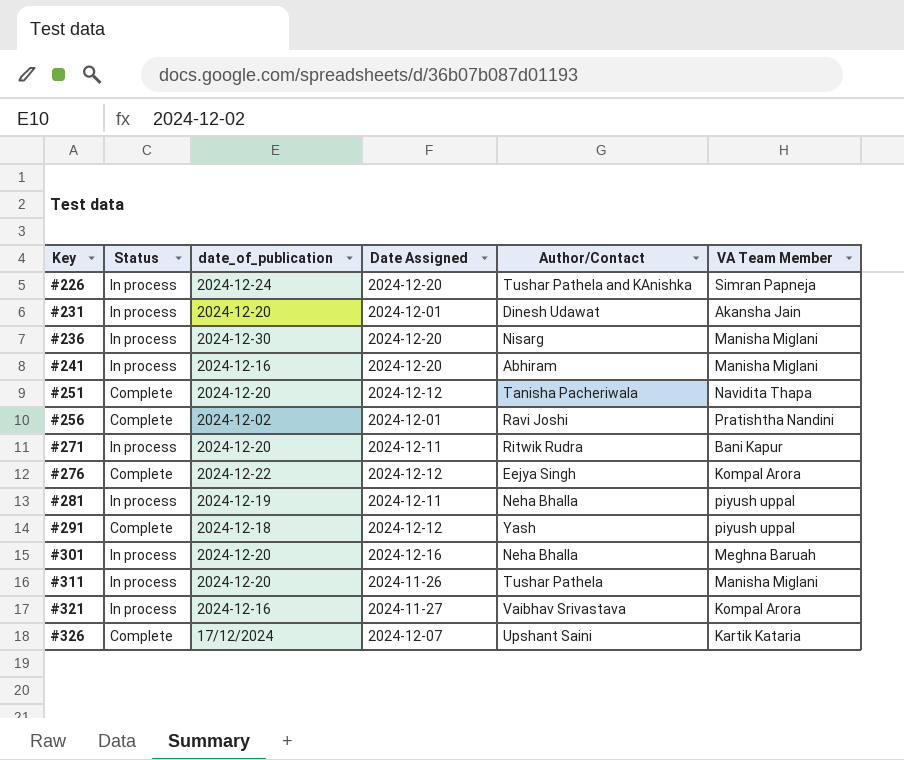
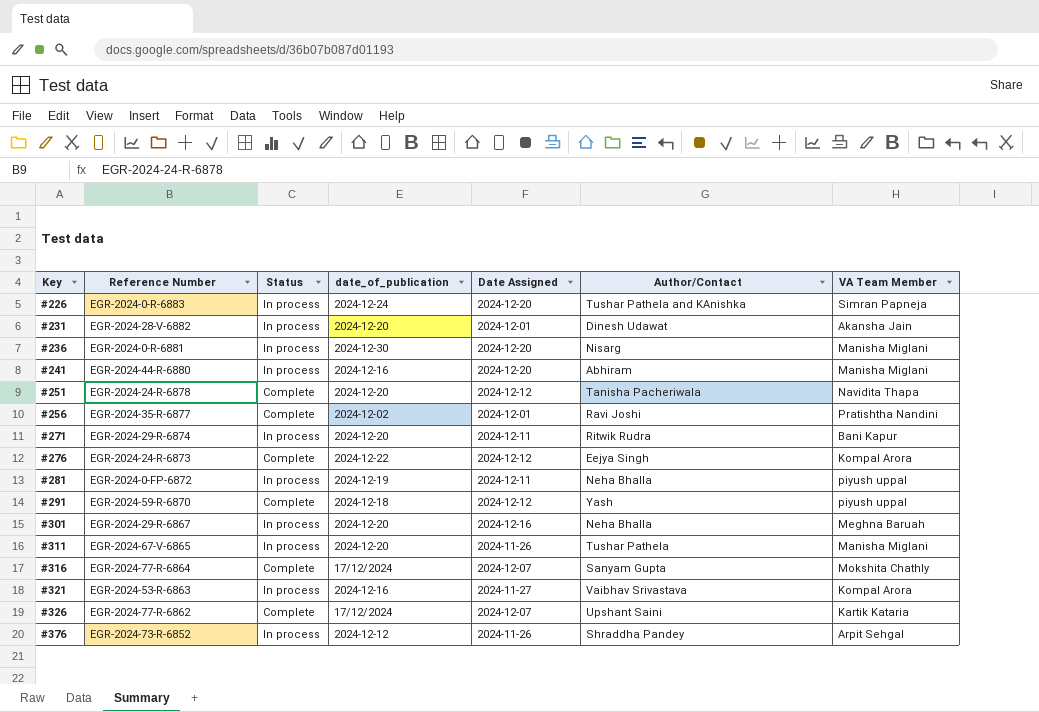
column Reference Number | position: none -> 2
row #316: none -> EGR-2024-77-R-6864 | Complete | 17/12/2024 | 2024-12-07 | Sanyam Gupta | Mokshita Chathly
row #376: none -> EGR-2024-73-R-6852 | In process | 2024-12-12 | 2024-11-26 | Shraddha Pandey | Arpit Sehgal

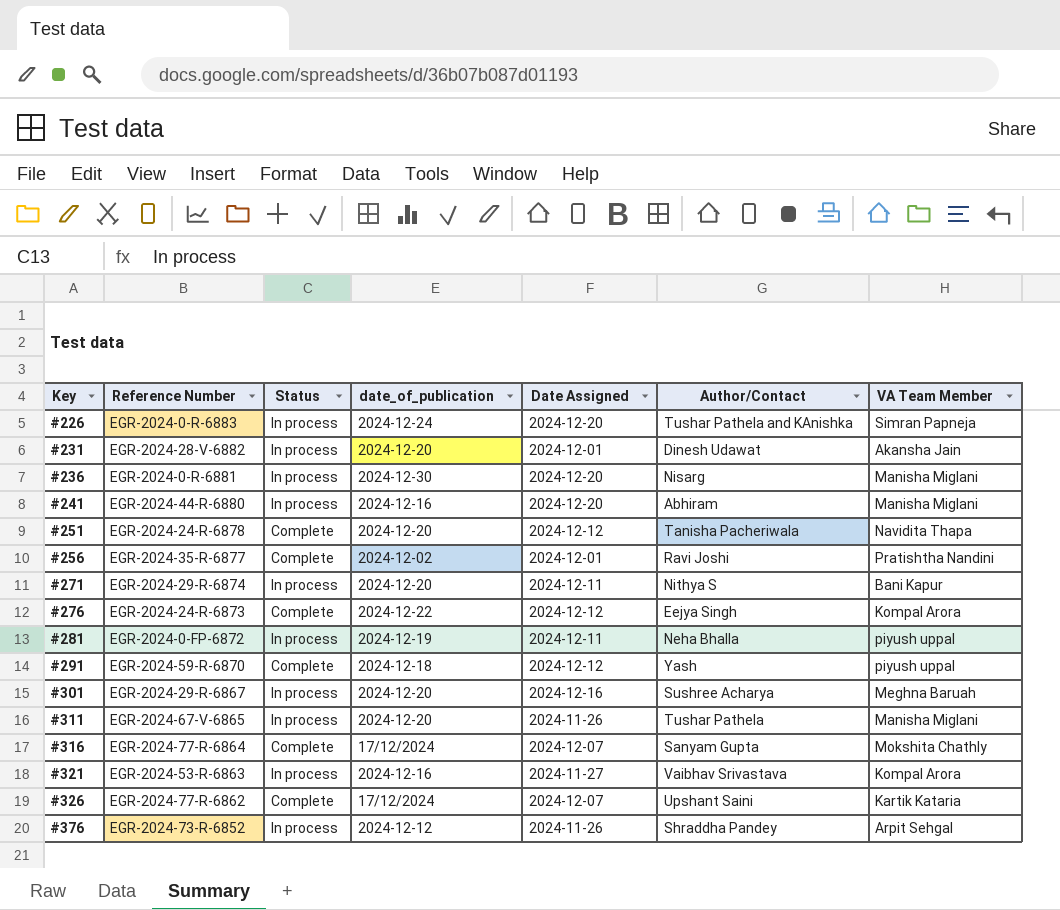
#271 | Author/Contact: Ritwik Rudra -> Nithya S
#301 | Author/Contact: Neha Bhalla -> Sushree Acharya

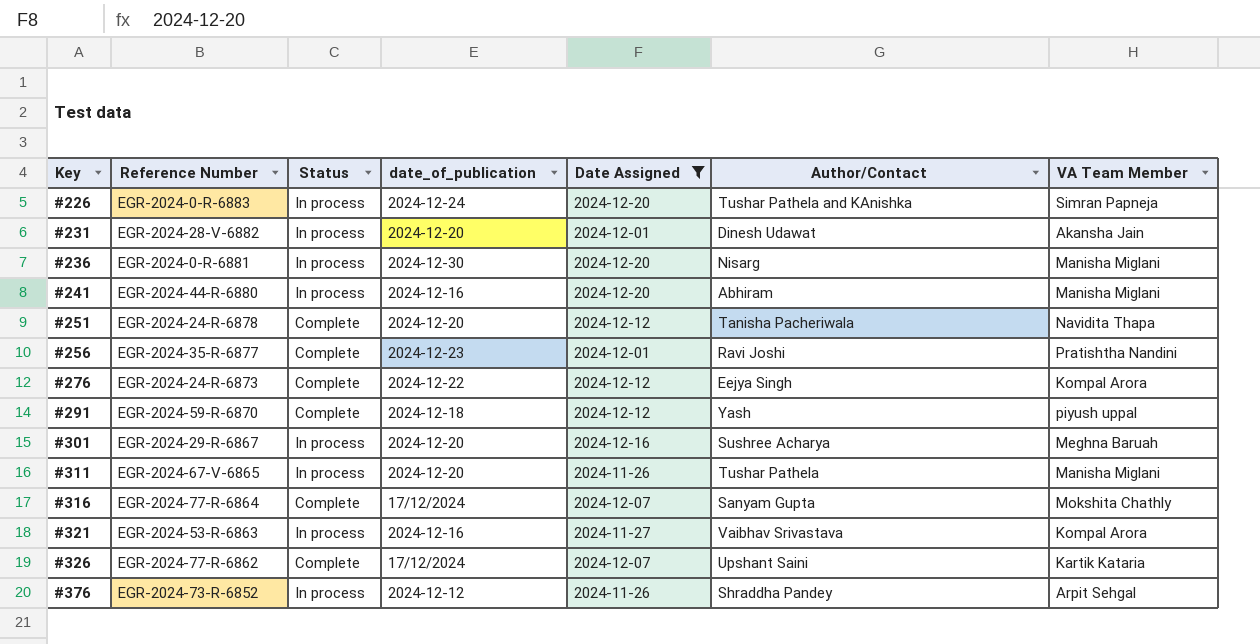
filter: none -> Date Assigned != 2024-12-11
#256 | date_of_publication: 2024-12-02 -> 2024-12-23

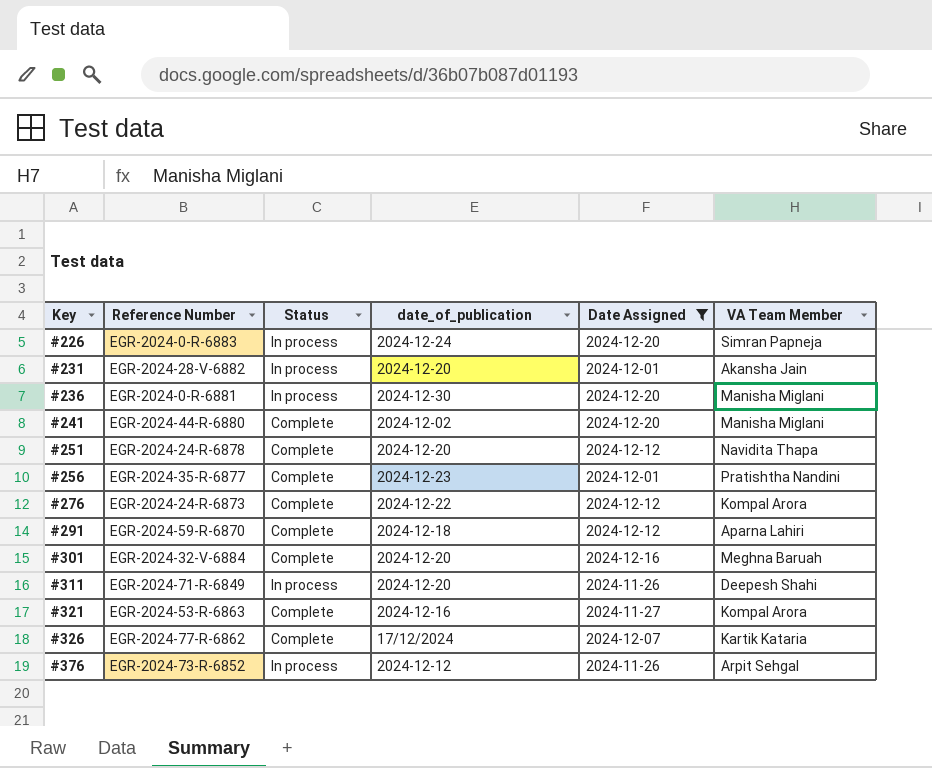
column Author/Contact | position: 6 -> none
row #316: EGR-2024-77-R-6864 | Complete | 17/12/2024 | 2024-12-07 | Sanyam Gupta | Mokshita Chathly -> none
#241 | Status: In process -> Complete
#241 | date_of_publication: 2024-12-16 -> 2024-12-02
#291 | VA Team Member: piyush uppal -> Aparna Lahiri
#301 | Reference Number: EGR-2024-29-R-6867 -> EGR-2024-32-V-6884
#301 | Status: In process -> Complete
#311 | Reference Number: EGR-2024-67-V-6865 -> EGR-2024-71-R-6849
#311 | VA Team Member: Manisha Miglani -> Deepesh Shahi
#321 | Status: In process -> Complete

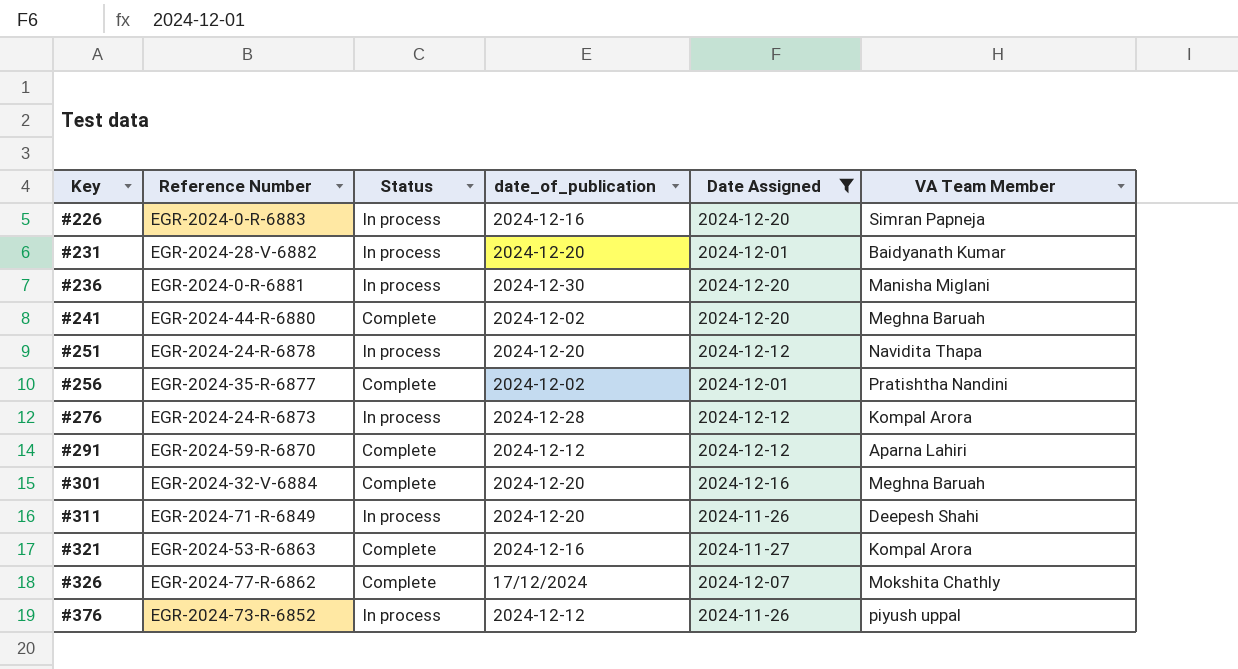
#226 | date_of_publication: 2024-12-24 -> 2024-12-16
#231 | VA Team Member: Akansha Jain -> Baidyanath Kumar
#241 | VA Team Member: Manisha Miglani -> Meghna Baruah
#251 | Status: Complete -> In process
#256 | date_of_publication: 2024-12-23 -> 2024-12-02
#276 | Status: Complete -> In process
#276 | date_of_publication: 2024-12-22 -> 2024-12-28
#291 | date_of_publication: 2024-12-18 -> 2024-12-12
#326 | VA Team Member: Kartik Kataria -> Mokshita Chathly
#376 | VA Team Member: Arpit Sehgal -> piyush uppal

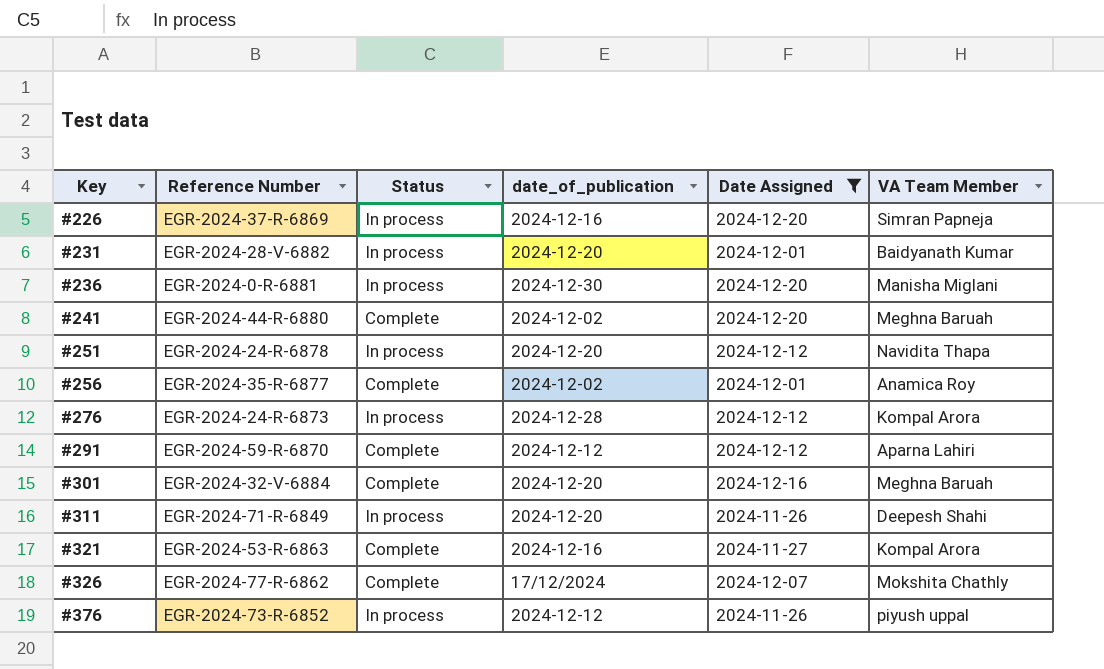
#226 | Reference Number: EGR-2024-0-R-6883 -> EGR-2024-37-R-6869
#256 | VA Team Member: Pratishtha Nandini -> Anamica Roy

